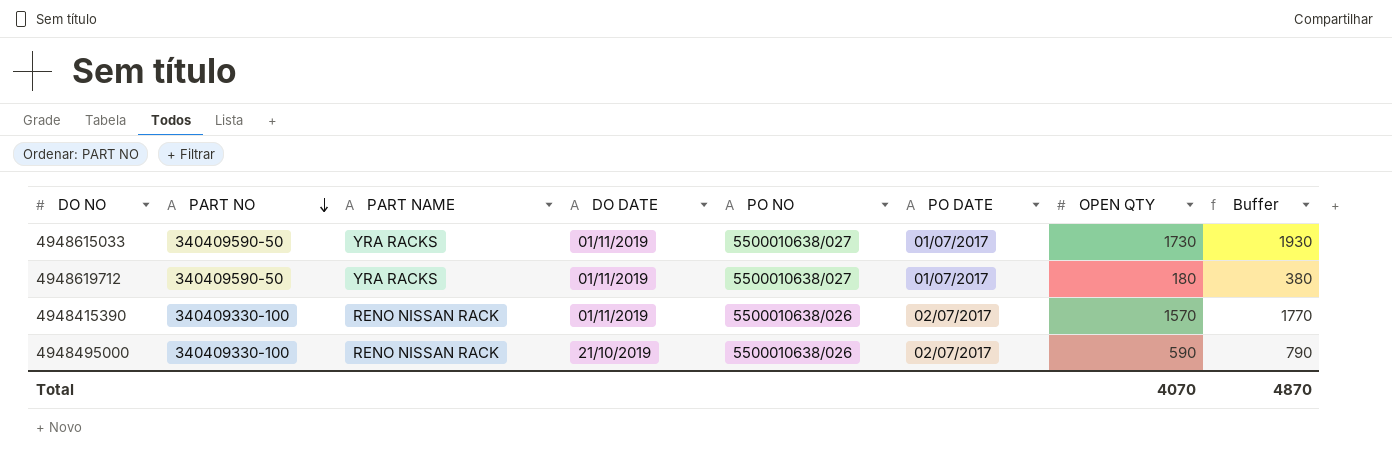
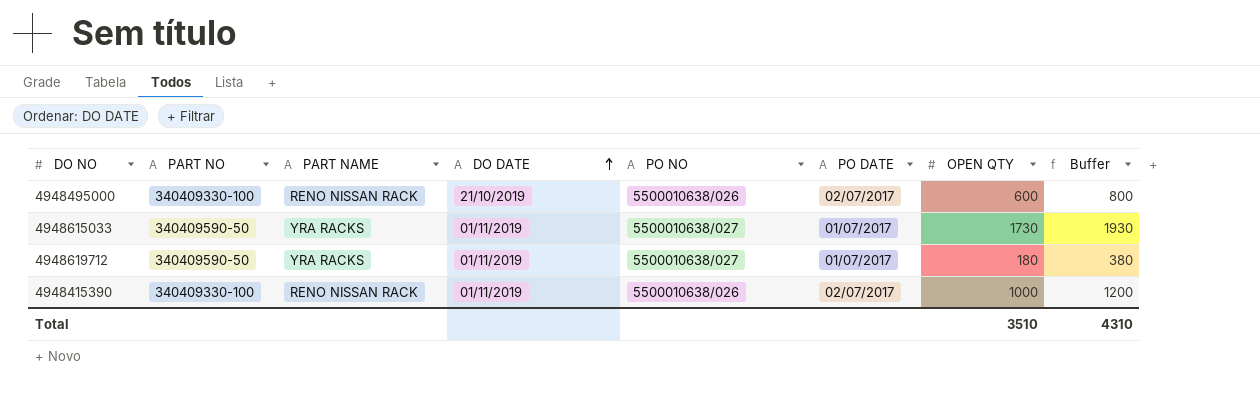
row order: PART NO descending -> DO DATE ascending
4948495000 | OPEN QTY: 590 -> 600
4948495000 | Buffer: 790 -> 800
4948415390 | OPEN QTY: 1570 -> 1000
4948415390 | Buffer: 1770 -> 1200
Total | OPEN QTY: 4070 -> 3510
Total | Buffer: 4870 -> 4310

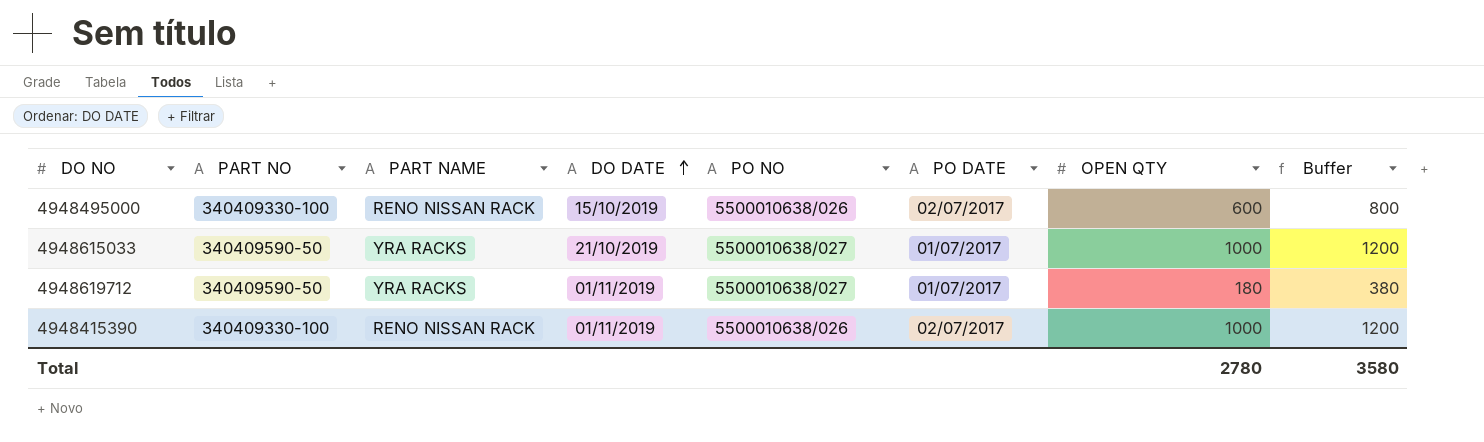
4948495000 | DO DATE: 21/10/2019 -> 15/10/2019
4948615033 | DO DATE: 01/11/2019 -> 21/10/2019
4948615033 | OPEN QTY: 1730 -> 1000
4948615033 | Buffer: 1930 -> 1200
Total | OPEN QTY: 3510 -> 2780
Total | Buffer: 4310 -> 3580

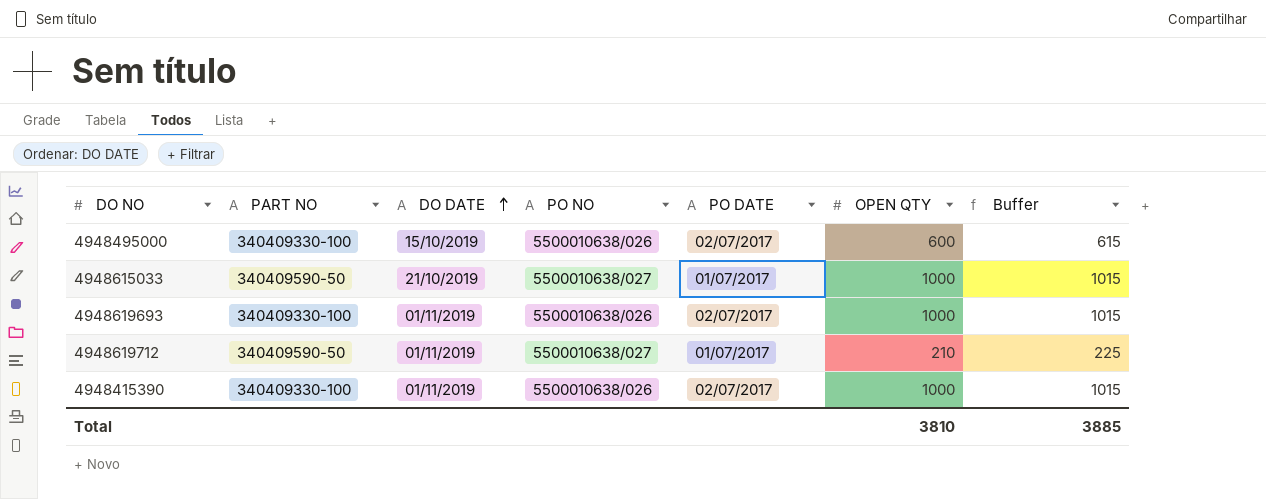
column PART NAME | position: 3 -> none
column Buffer | formula: [OPEN QTY] + 200 -> [OPEN QTY] + 15
row 4948619693: none -> 340409330-100 | 01/11/2019 | 5500010638/026 | 02/07/2017 | 1000 | 1015
4948619712 | OPEN QTY: 180 -> 210
Total | OPEN QTY: 2780 -> 3810
Total | Buffer: 3580 -> 3885

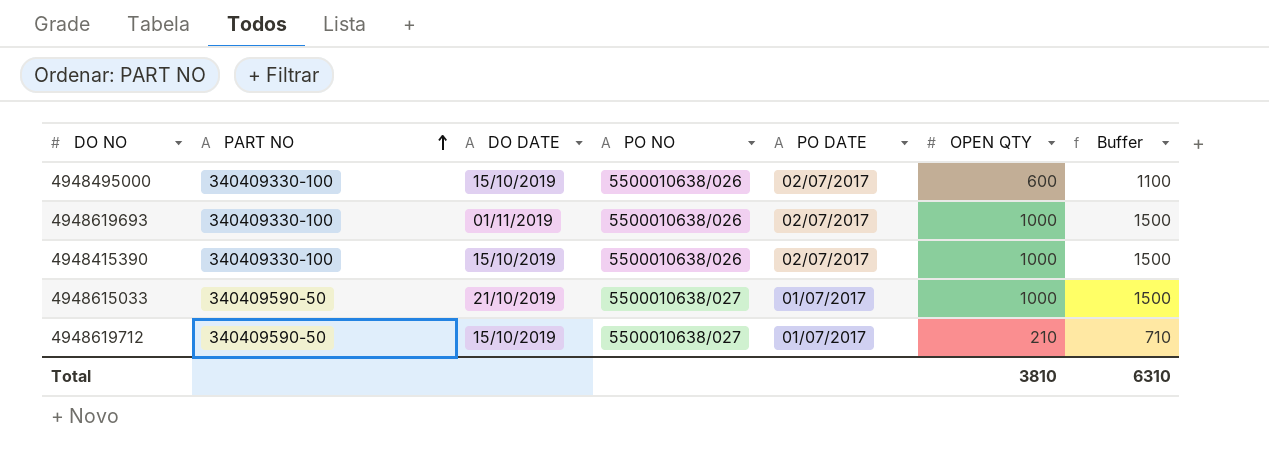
row order: DO DATE ascending -> PART NO ascending
column Buffer | formula: [OPEN QTY] + 15 -> [OPEN QTY] + 500
4948415390 | DO DATE: 01/11/2019 -> 15/10/2019
4948619712 | DO DATE: 01/11/2019 -> 15/10/2019
Total | Buffer: 3885 -> 6310

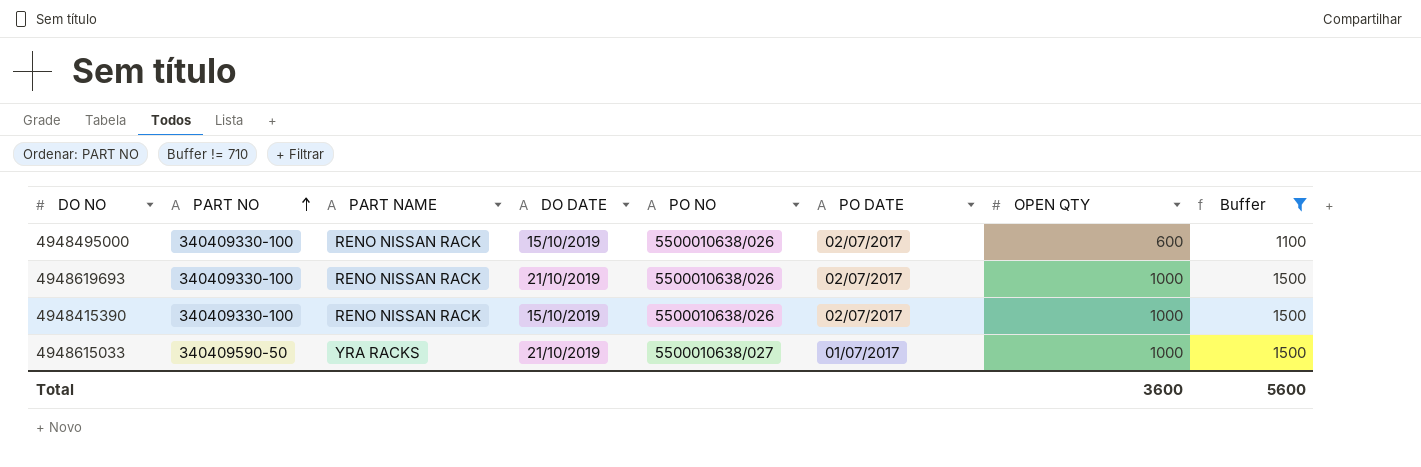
filter: none -> Buffer != 710
column PART NAME | position: none -> 3
4948619693 | DO DATE: 01/11/2019 -> 21/10/2019
Total | OPEN QTY: 3810 -> 3600
Total | Buffer: 6310 -> 5600

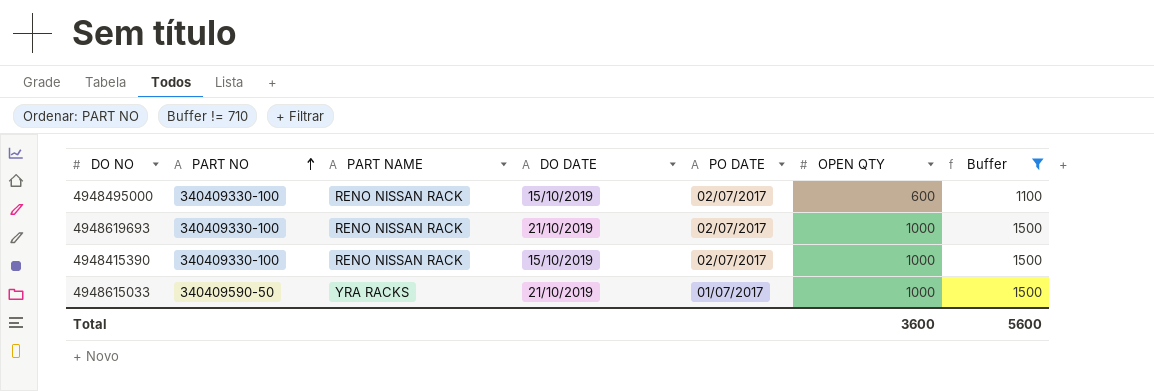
column PO NO | position: 5 -> none

